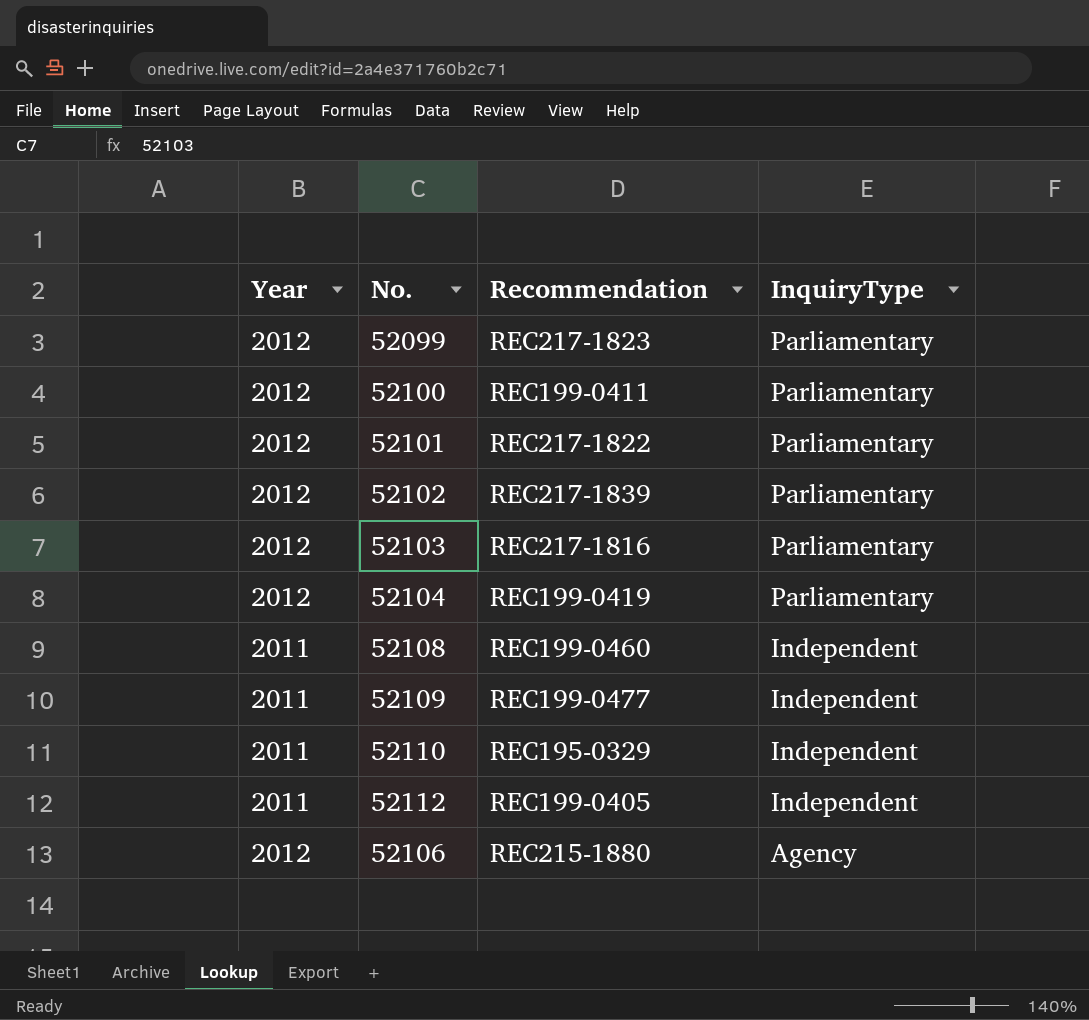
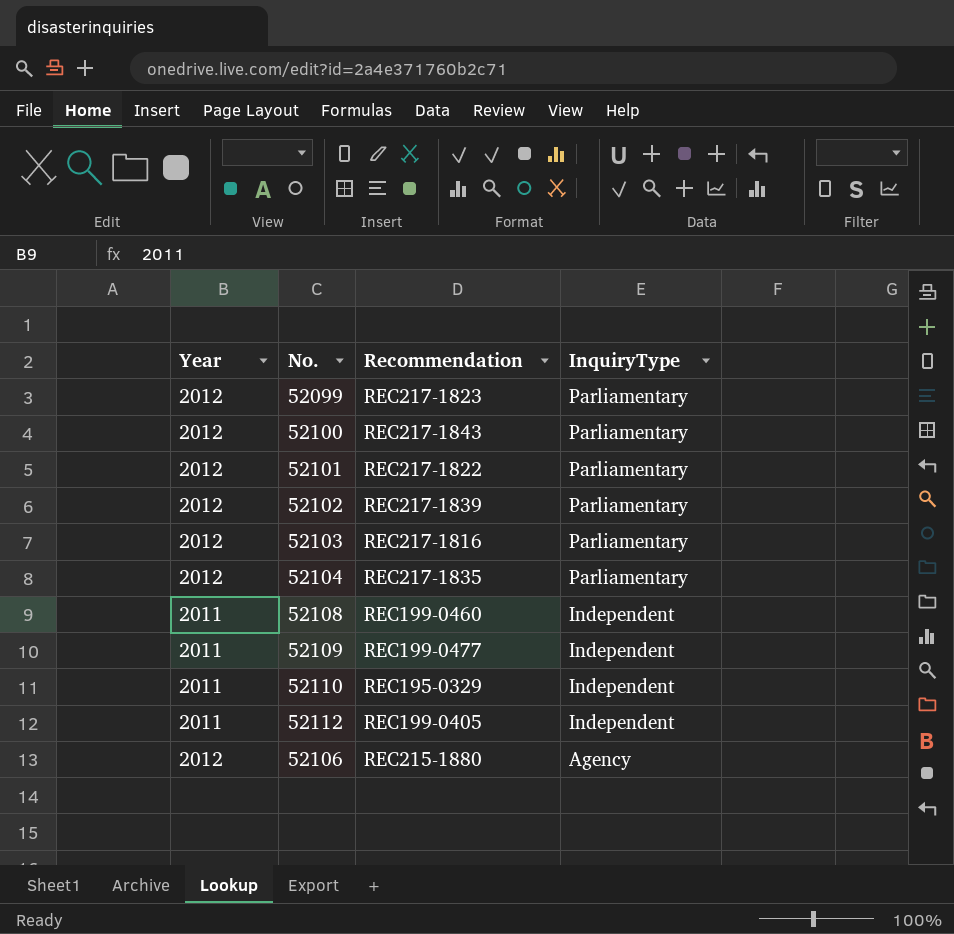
52100 | Recommendation: REC199-0411 -> REC217-1843
52104 | Recommendation: REC199-0419 -> REC217-1835

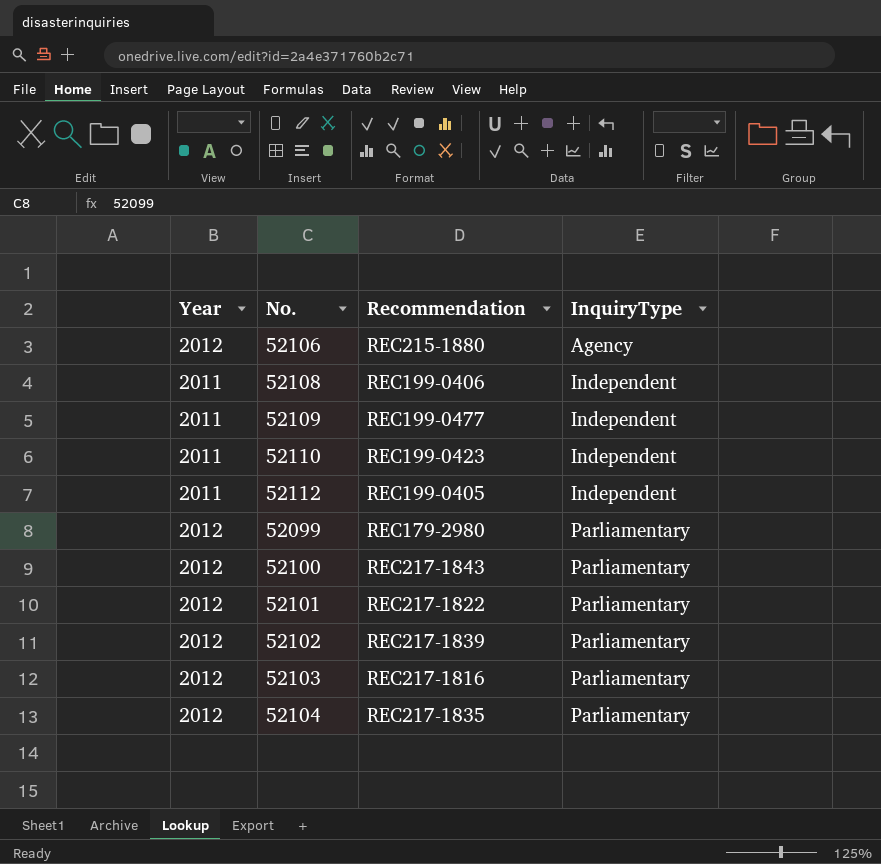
row order: InquiryType descending -> InquiryType ascending
52108 | Recommendation: REC199-0460 -> REC199-0406
52110 | Recommendation: REC195-0329 -> REC199-0423
52099 | Recommendation: REC217-1823 -> REC179-2980

